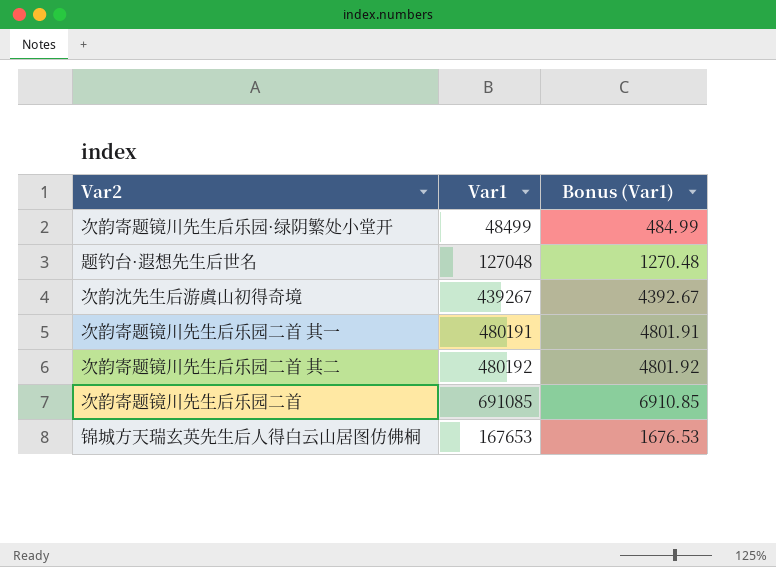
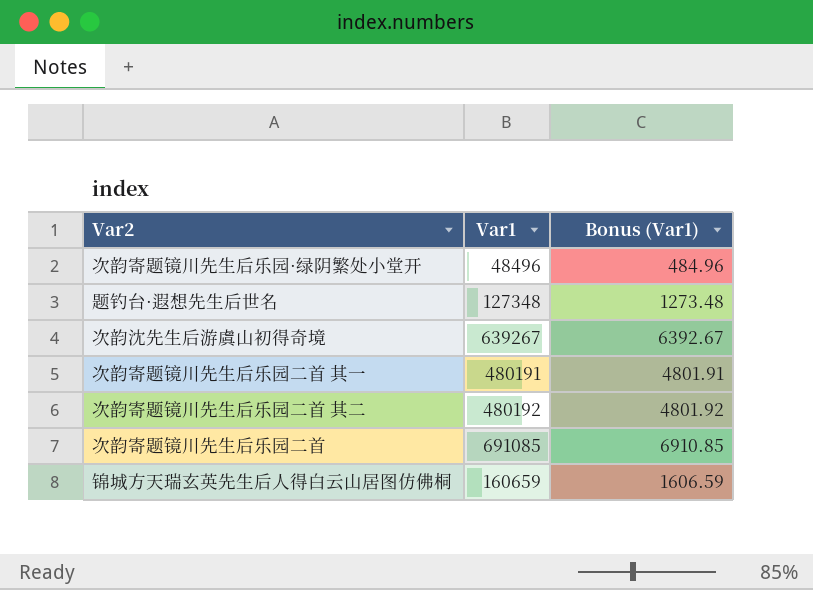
次韵寄题镜川先生后乐园·绿阴繁处小堂开 | Var1: 48499 -> 48496
次韵寄题镜川先生后乐园·绿阴繁处小堂开 | Bonus (Var1): 484.99 -> 484.96
题钓台·遐想先生后世名 | Var1: 127048 -> 127348
题钓台·遐想先生后世名 | Bonus (Var1): 1270.48 -> 1273.48
次韵沈先生后游虞山初得奇境 | Var1: 439267 -> 639267
次韵沈先生后游虞山初得奇境 | Bonus (Var1): 4392.67 -> 6392.67
锦城方天瑞玄英先生后人得白云山居图仿佛桐 | Var1: 167653 -> 160659
锦城方天瑞玄英先生后人得白云山居图仿佛桐 | Bonus (Var1): 1676.53 -> 1606.59

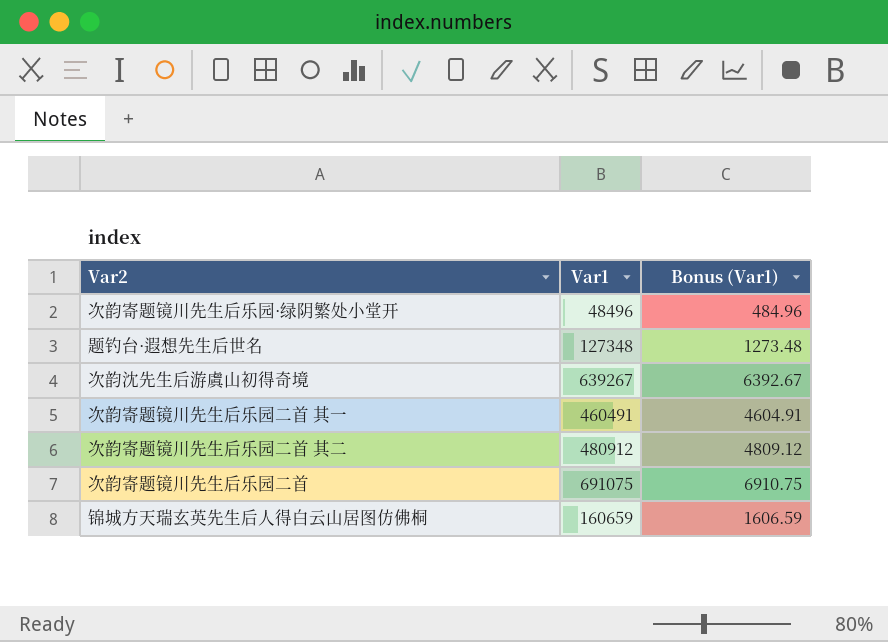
次韵寄题镜川先生后乐园二首 其一 | Var1: 480191 -> 460491
次韵寄题镜川先生后乐园二首 其一 | Bonus (Var1): 4801.91 -> 4604.91
次韵寄题镜川先生后乐园二首 其二 | Var1: 480192 -> 480912
次韵寄题镜川先生后乐园二首 其二 | Bonus (Var1): 4801.92 -> 4809.12
次韵寄题镜川先生后乐园二首 | Var1: 691085 -> 691075
次韵寄题镜川先生后乐园二首 | Bonus (Var1): 6910.85 -> 6910.75

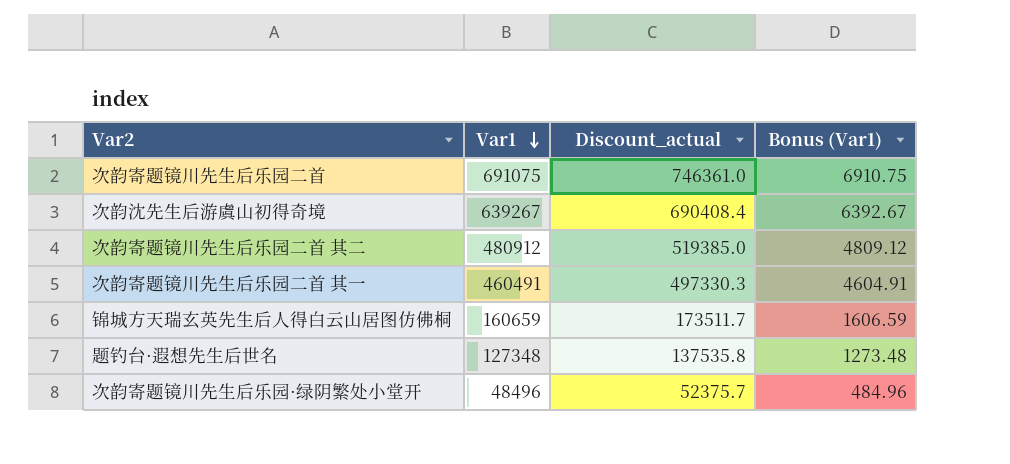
row order: none -> Var1 descending
column Discount_actual | formula: none -> [Var1] * 1.08

